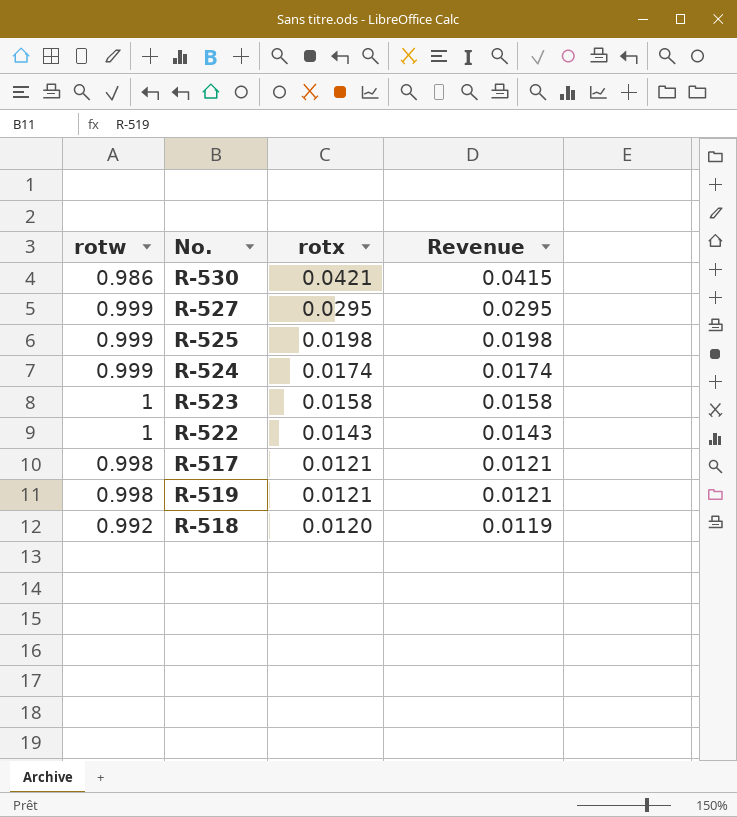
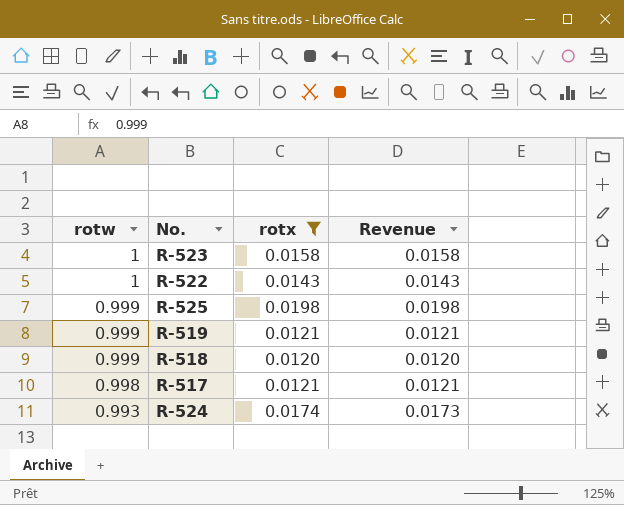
filter: none -> rotx <= 0.0198
row order: rotx descending -> rotw descending
R-519 | rotw: 0.998 -> 0.999
R-518 | rotw: 0.992 -> 0.999
R-518 | Revenue: 0.0119 -> 0.0120
R-524 | rotw: 0.999 -> 0.993
R-524 | Revenue: 0.0174 -> 0.0173

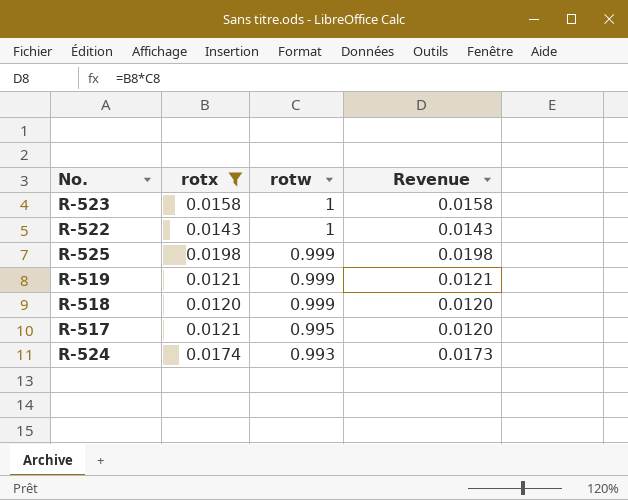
column rotw | position: 1 -> 3
R-517 | rotw: 0.998 -> 0.995
R-517 | Revenue: 0.0121 -> 0.0120

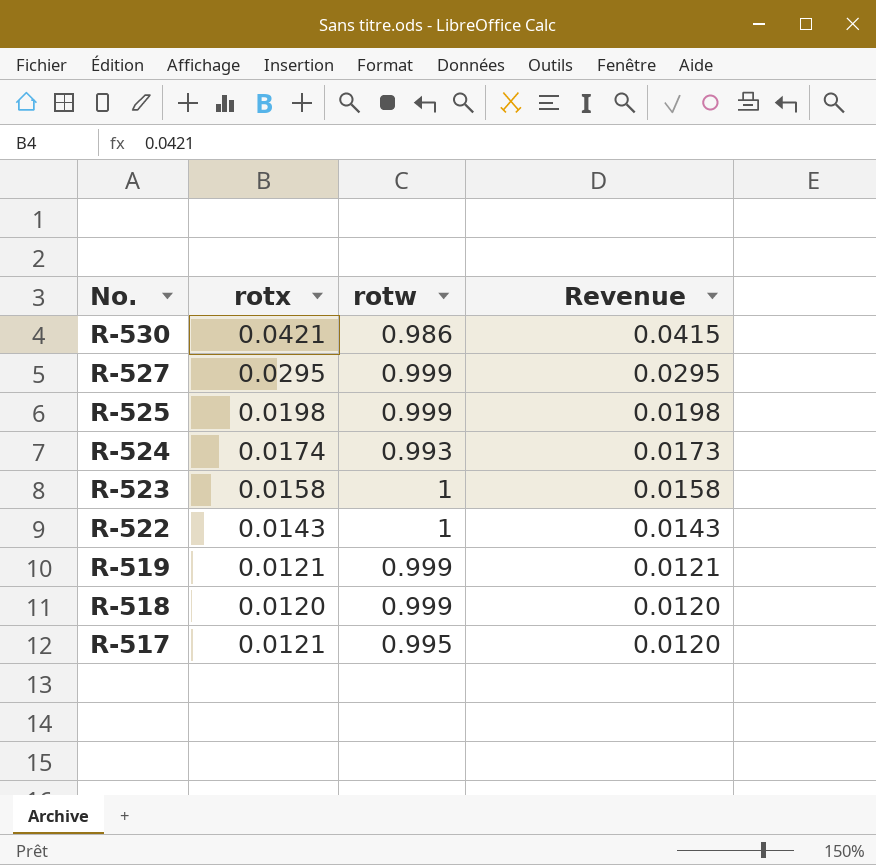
filter: rotx <= 0.0198 -> none
row order: rotw descending -> No. descending

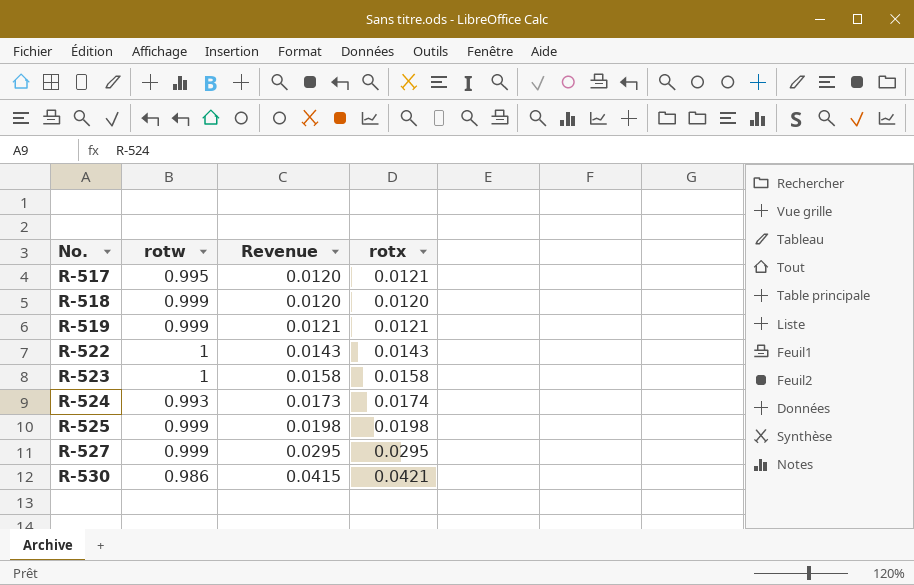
row order: No. descending -> No. ascending
column rotx | position: 2 -> 4

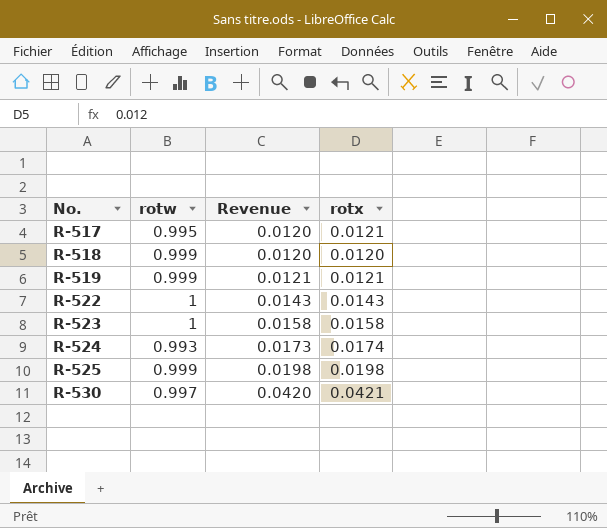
row R-527: 0.999 | 0.0295 | 0.0295 -> none
R-530 | rotw: 0.986 -> 0.997
R-530 | Revenue: 0.0415 -> 0.0420

